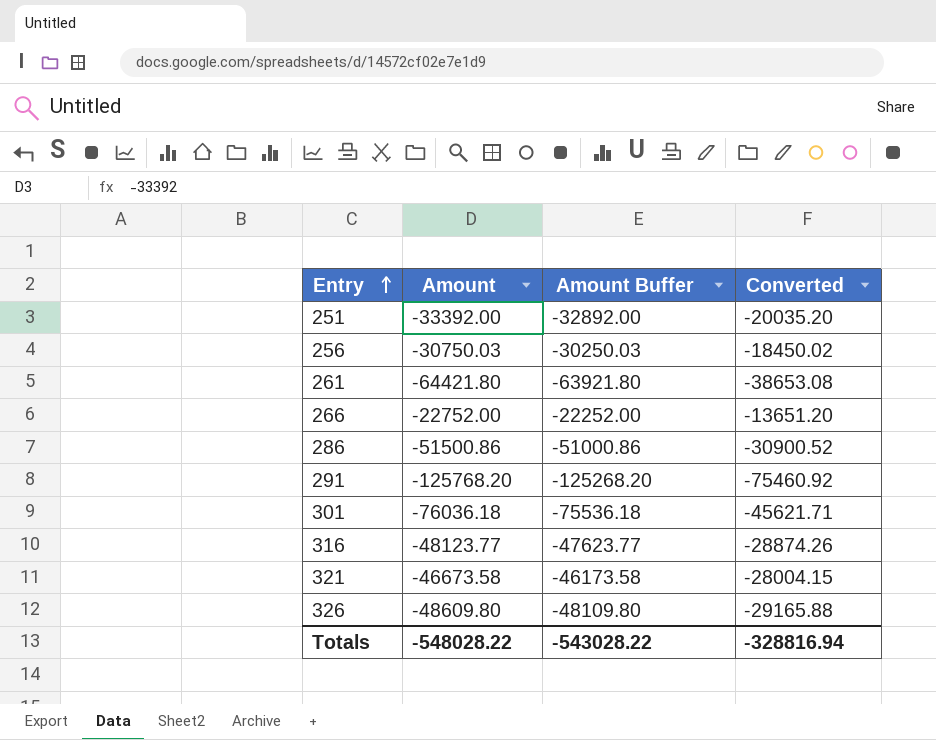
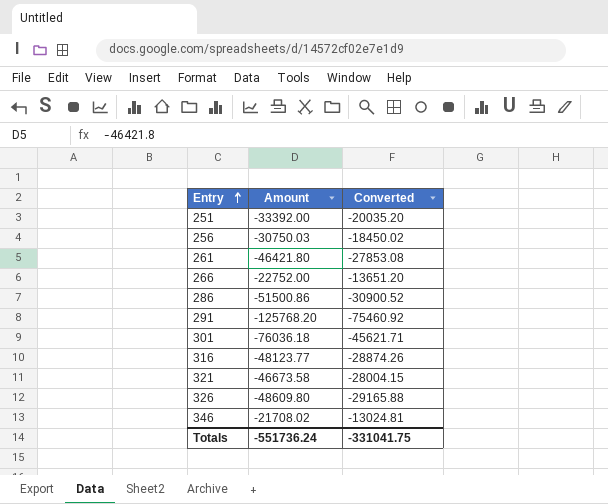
column Amount Buffer | formula: [Amount] + 500 -> none
261 | Amount: -64421.80 -> -46421.80
261 | Converted: -38653.08 -> -27853.08
row 346: none -> -21708.02 | -13024.81
Totals | Amount: -548028.22 -> -551736.24
Totals | Converted: -328816.94 -> -331041.75

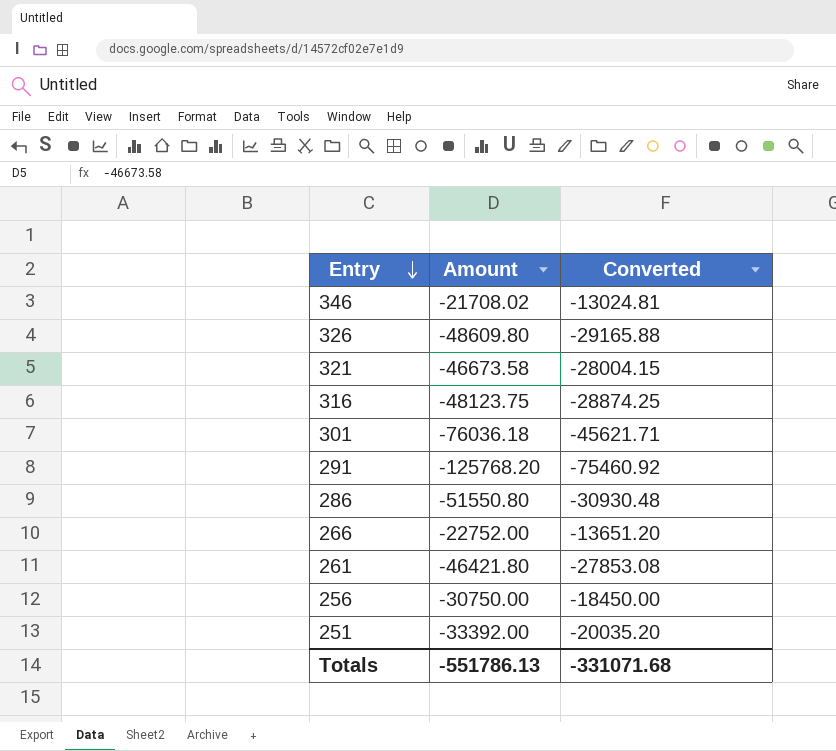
row order: Entry ascending -> Entry descending
316 | Amount: -48123.77 -> -48123.75
316 | Converted: -28874.26 -> -28874.25
286 | Amount: -51500.86 -> -51550.80
286 | Converted: -30900.52 -> -30930.48
256 | Amount: -30750.03 -> -30750.00
256 | Converted: -18450.02 -> -18450.00
Totals | Amount: -551736.24 -> -551786.13
Totals | Converted: -331041.75 -> -331071.68

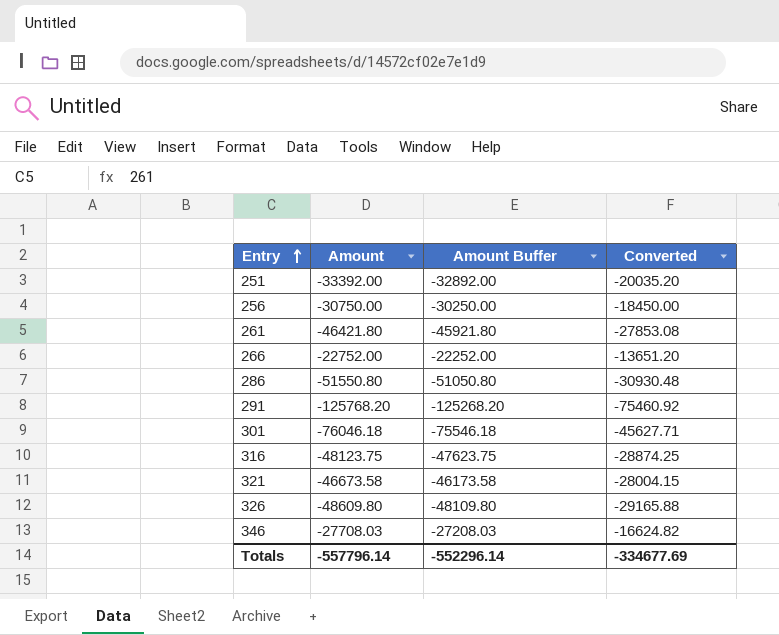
row order: Entry descending -> Entry ascending
column Amount Buffer | formula: none -> [Amount] + 500
301 | Amount: -76036.18 -> -76046.18
301 | Converted: -45621.71 -> -45627.71
346 | Amount: -21708.02 -> -27708.03
346 | Converted: -13024.81 -> -16624.82
Totals | Amount: -551786.13 -> -557796.14
Totals | Converted: -331071.68 -> -334677.69

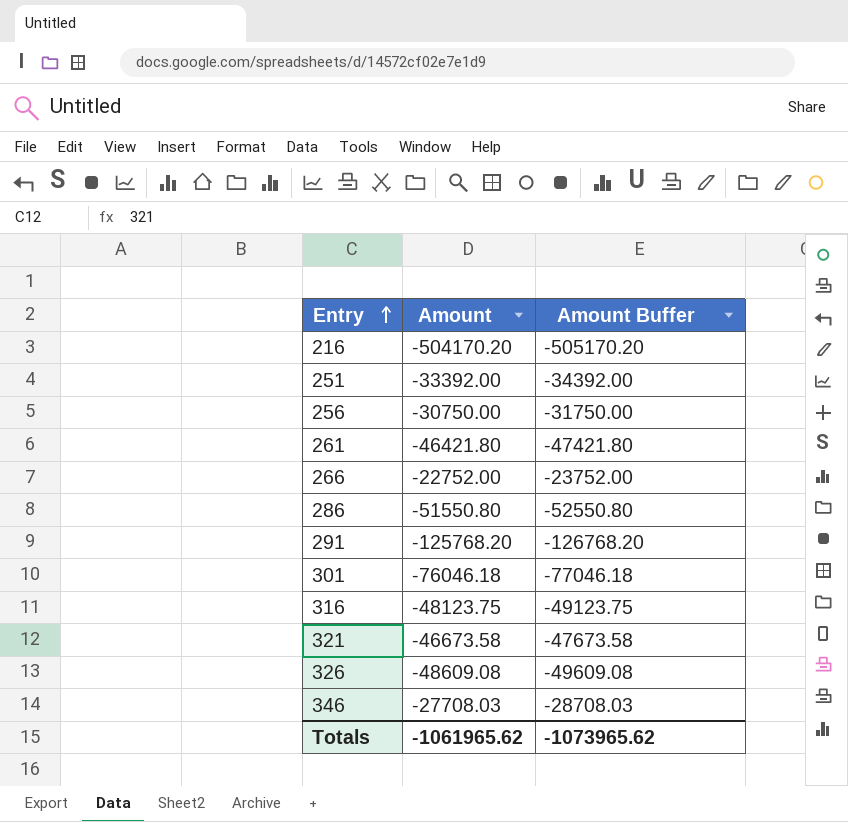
column Converted | formula: [Amount] * 0.6 -> none
column Amount Buffer | formula: [Amount] + 500 -> [Amount] - 1000
row 216: none -> -504170.20 | -505170.20
326 | Amount: -48609.80 -> -48609.08
Totals | Amount: -557796.14 -> -1061965.62
Totals | Amount Buffer: -552296.14 -> -1073965.62

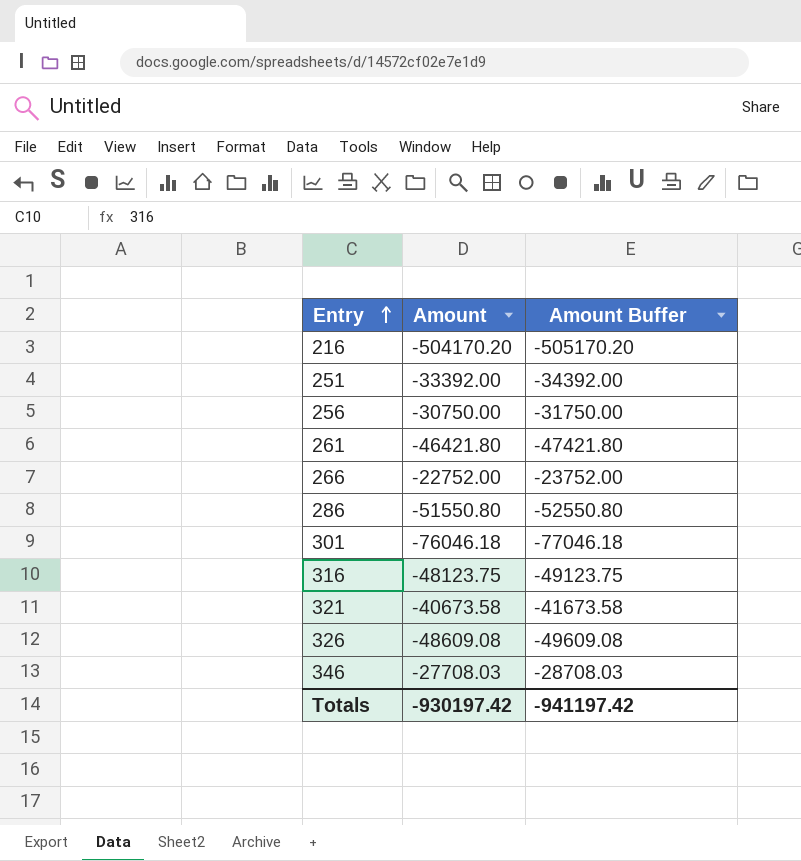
row 291: -125768.20 | -126768.20 -> none
321 | Amount: -46673.58 -> -40673.58
321 | Amount Buffer: -47673.58 -> -41673.58
Totals | Amount: -1061965.62 -> -930197.42
Totals | Amount Buffer: -1073965.62 -> -941197.42

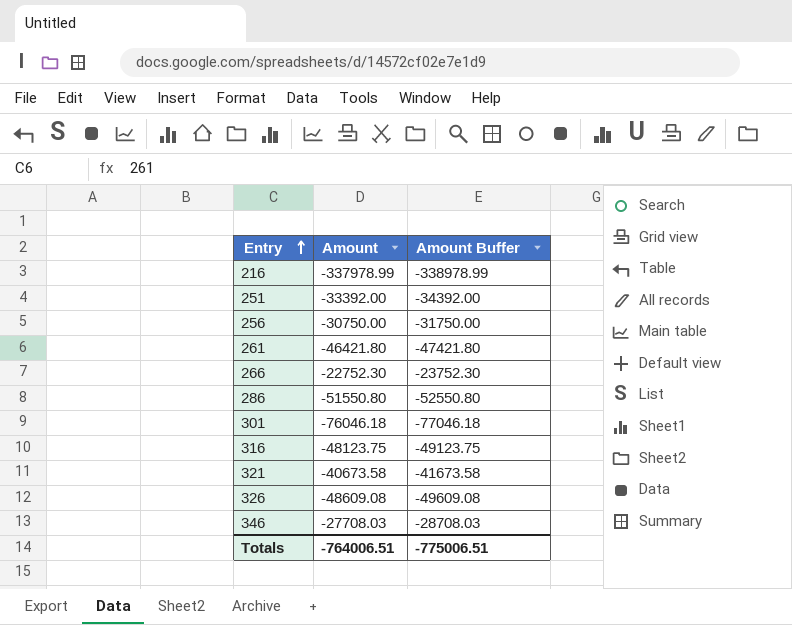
216 | Amount: -504170.20 -> -337978.99
216 | Amount Buffer: -505170.20 -> -338978.99
266 | Amount: -22752.00 -> -22752.30
266 | Amount Buffer: -23752.00 -> -23752.30
Totals | Amount: -930197.42 -> -764006.51
Totals | Amount Buffer: -941197.42 -> -775006.51

